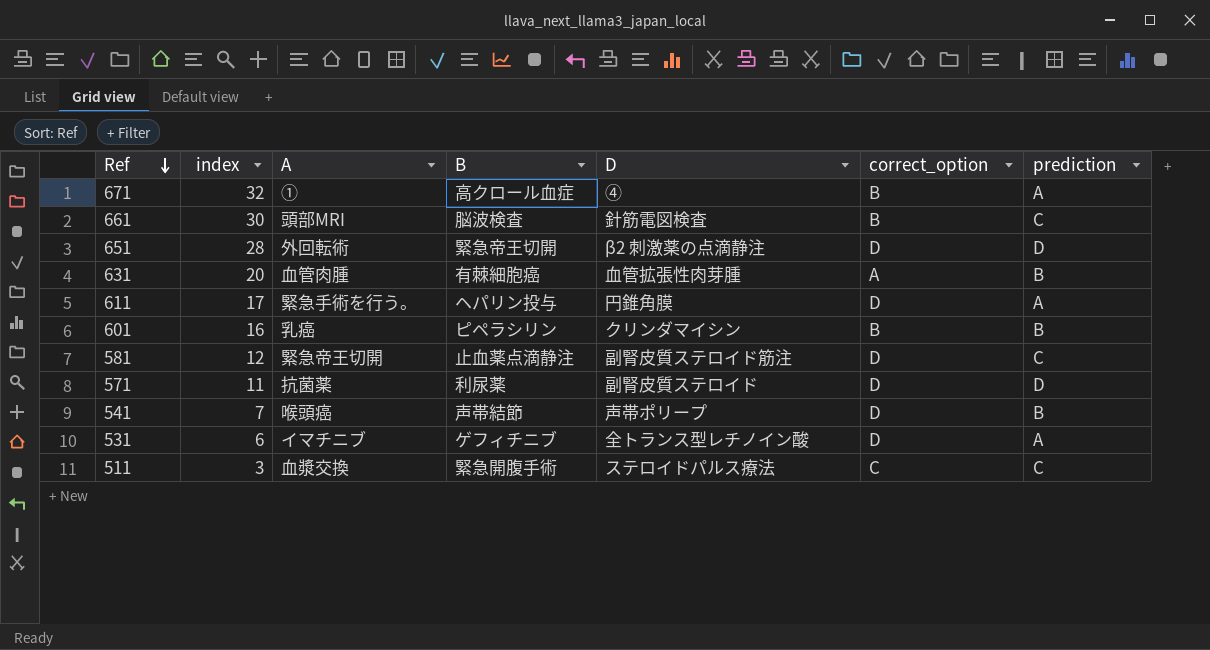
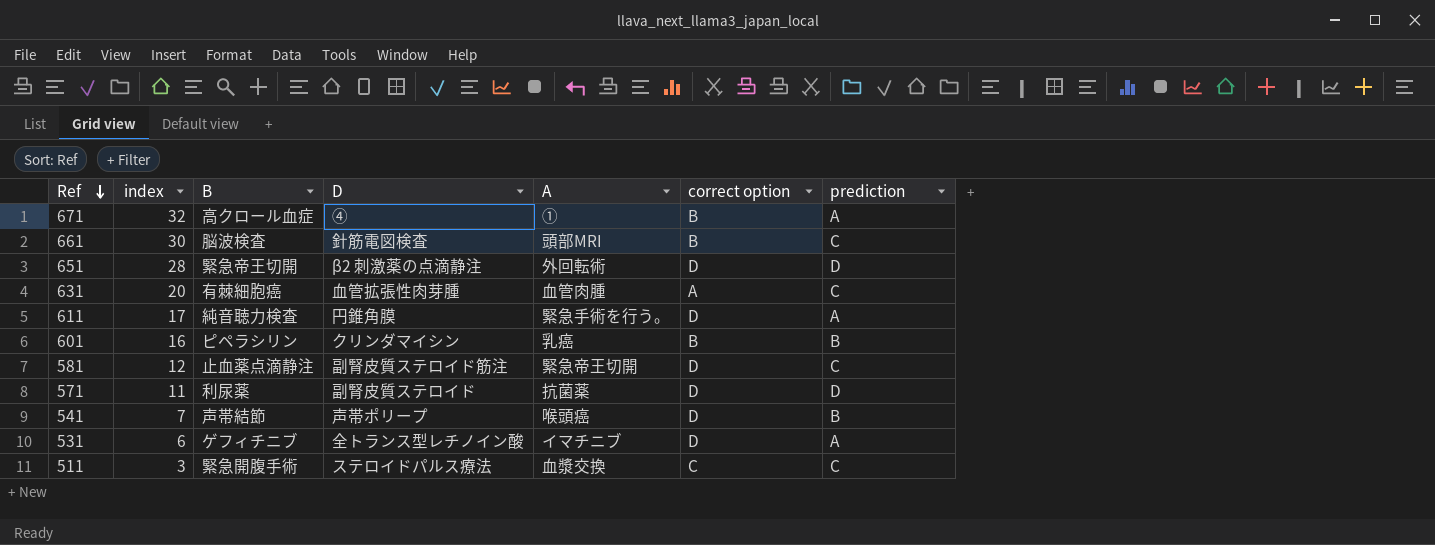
column A | position: 3 -> 5
column name: correct_option -> correct option
631 | prediction: B -> C
611 | B: ヘパリン投与 -> 純音聴力検査

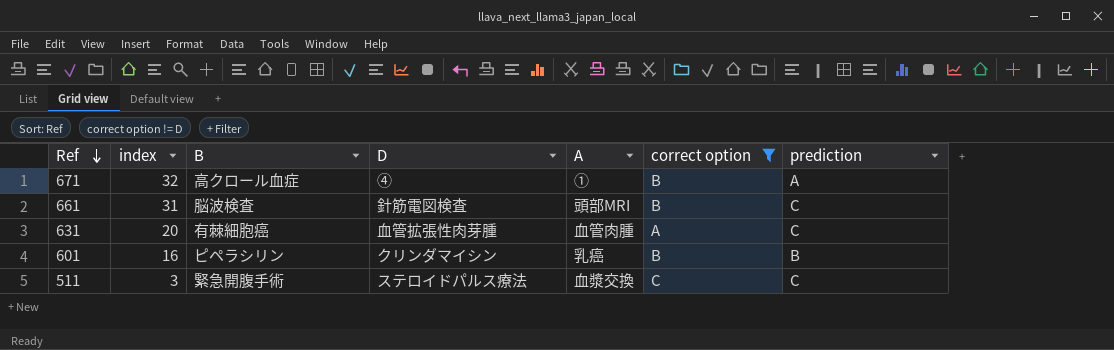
filter: none -> correct option != D
661 | index: 30 -> 31

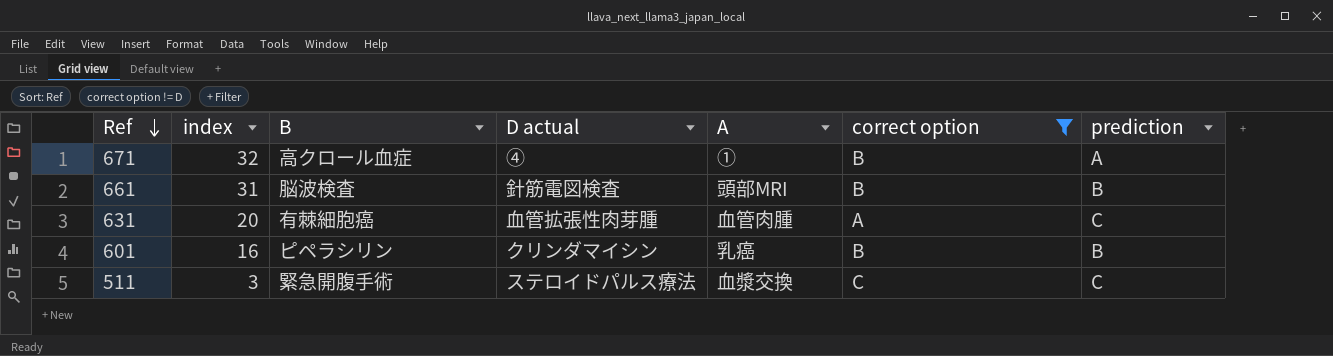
column name: D -> D actual
661 | prediction: C -> B

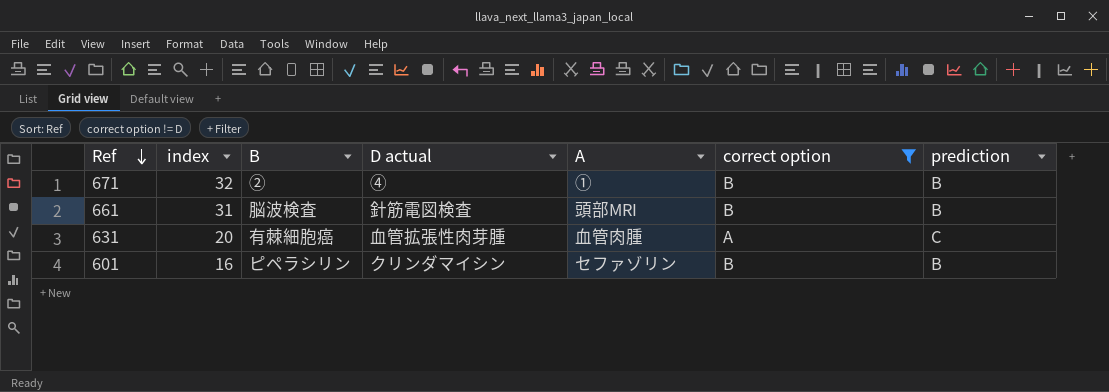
row 511: 3 | 緊急開腹手術 | ステロイドパルス療法 | 血漿交換 | C | C -> none
671 | B: 高クロール血症 -> ②
671 | prediction: A -> B
601 | A: 乳癌 -> セファゾリン

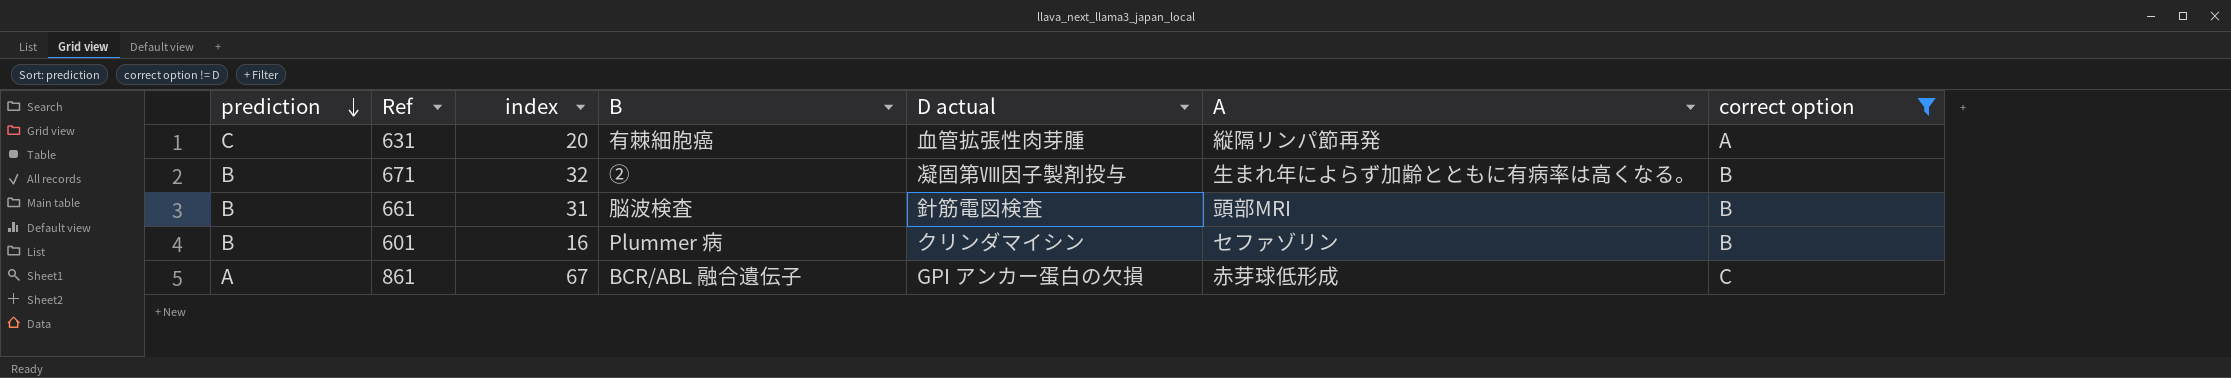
row order: Ref descending -> prediction descending
column prediction | position: 7 -> 1
631 | A: 血管肉腫 -> 縦隔リンパ節再発
671 | D actual: ④ -> 凝固第Ⅷ因子製剤投与
671 | A: ① -> 生まれ年によらず加齢とともに有病率は高くなる。
601 | B: ピペラシリン -> Plummer 病
row 861: none -> A | 67 | BCR/ABL 融合遺伝子 | GPI アンカー蛋白の欠損 | 赤芽球低形成 | C

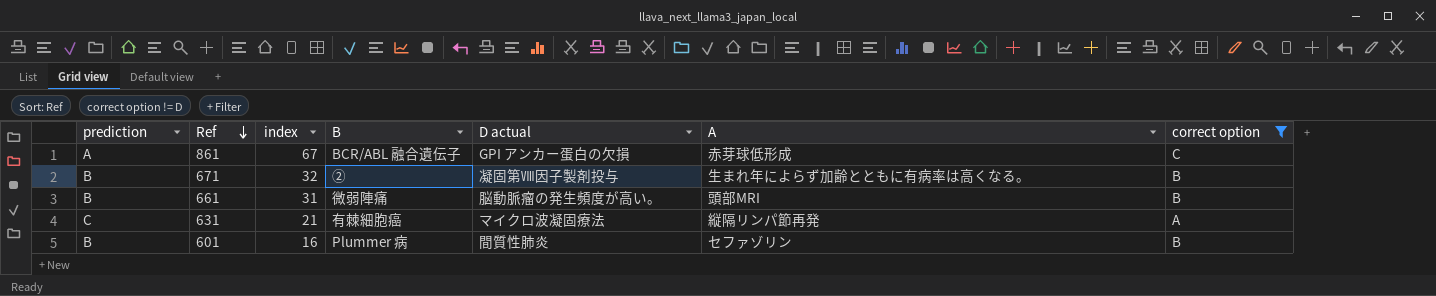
row order: prediction descending -> Ref descending
661 | B: 脳波検査 -> 微弱陣痛
661 | D actual: 針筋電図検査 -> 脳動脈瘤の発生頻度が高い。
631 | index: 20 -> 21
631 | D actual: 血管拡張性肉芽腫 -> マイクロ波凝固療法
601 | D actual: クリンダマイシン -> 間質性肺炎

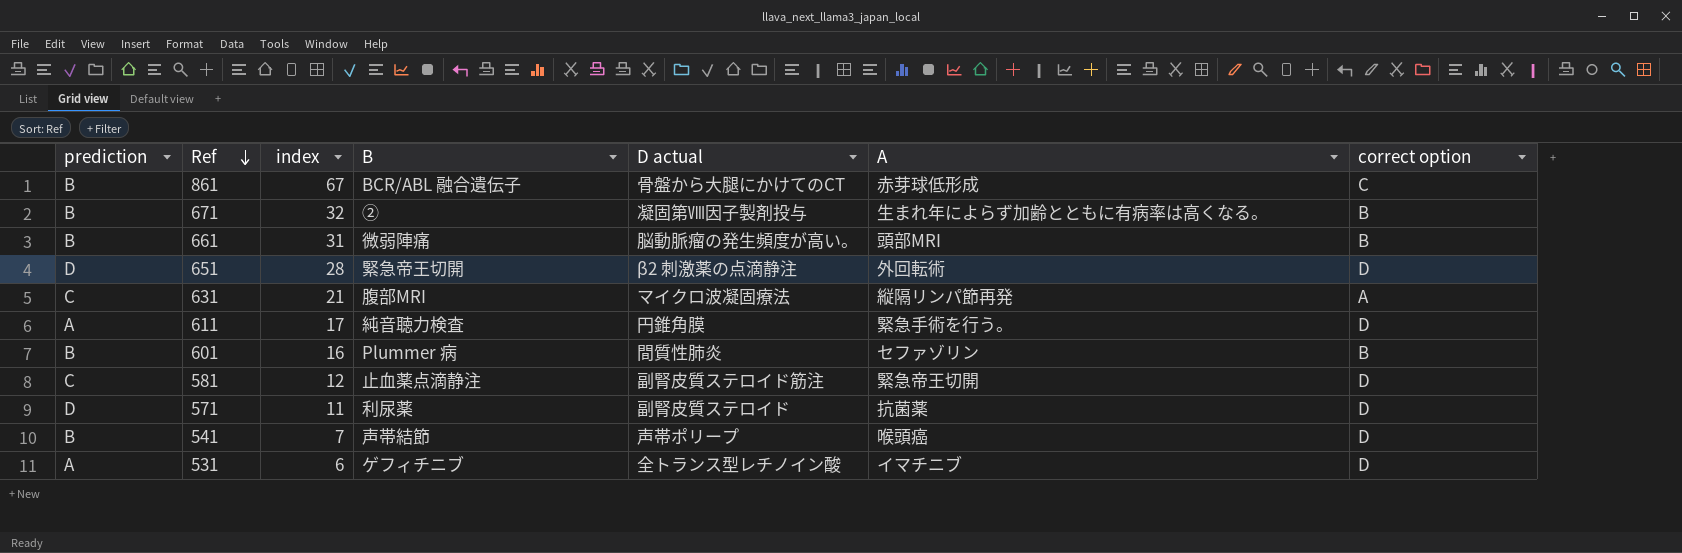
filter: correct option != D -> none
861 | prediction: A -> B
861 | D actual: GPI アンカー蛋白の欠損 -> 骨盤から大腿にかけてのCT
631 | B: 有棘細胞癌 -> 腹部MRI

